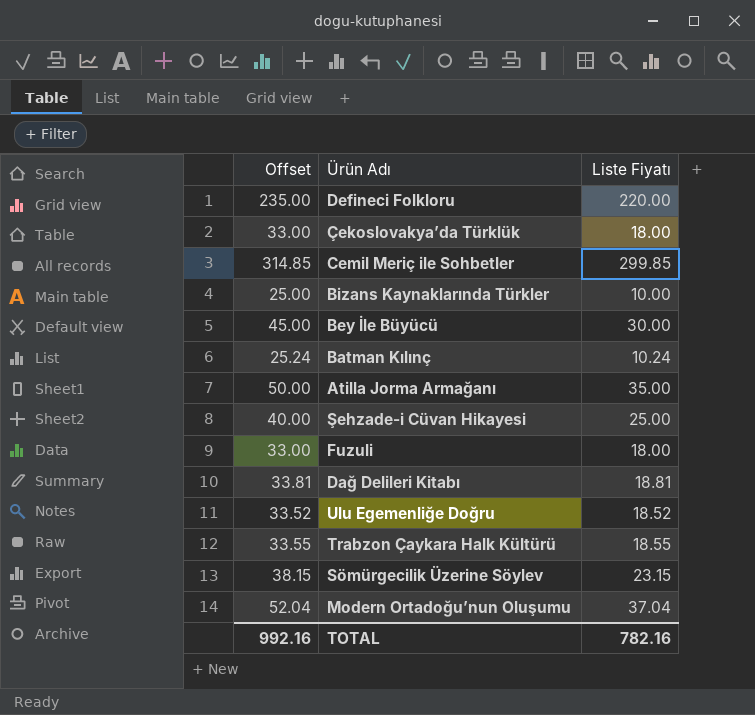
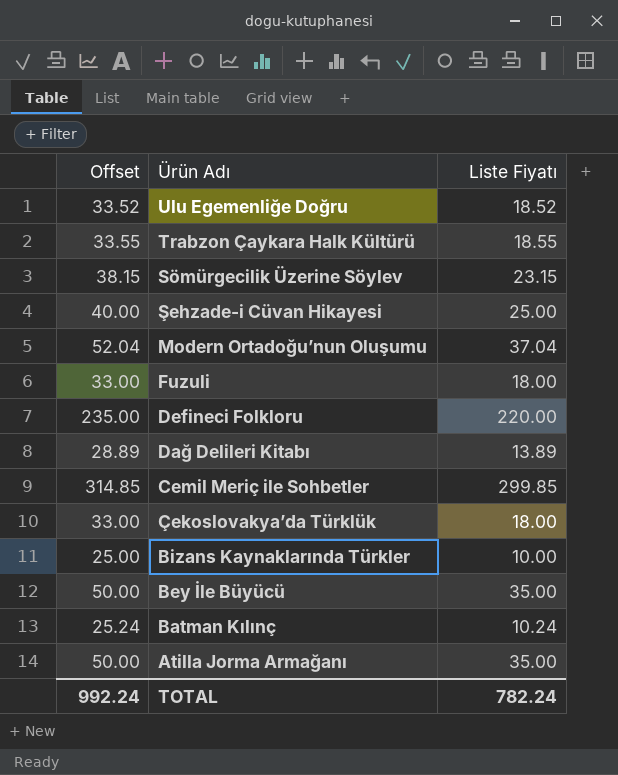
row order: none -> Ürün Adı descending
Dağ Delileri Kitabı | Offset: 33.81 -> 28.89
Dağ Delileri Kitabı | Liste Fiyatı: 18.81 -> 13.89
Bey İle Büyücü | Offset: 45.00 -> 50.00
Bey İle Büyücü | Liste Fiyatı: 30.00 -> 35.00
TOTAL | Offset: 992.16 -> 992.24
TOTAL | Liste Fiyatı: 782.16 -> 782.24

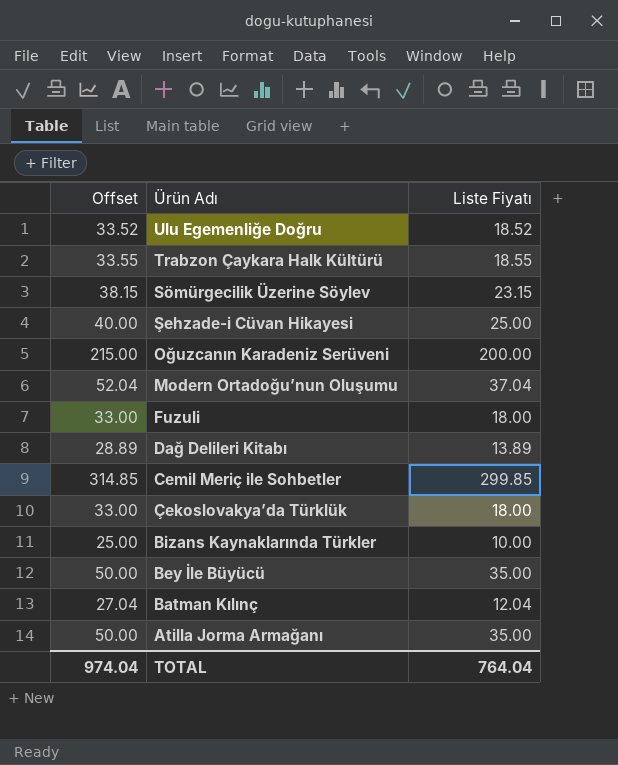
row Defineci Folkloru: 235.00 | 220.00 -> none
row Oğuzcanın Karadeniz Serüveni: none -> 215.00 | 200.00
Batman Kılınç | Offset: 25.24 -> 27.04
Batman Kılınç | Liste Fiyatı: 10.24 -> 12.04
TOTAL | Offset: 992.24 -> 974.04
TOTAL | Liste Fiyatı: 782.24 -> 764.04

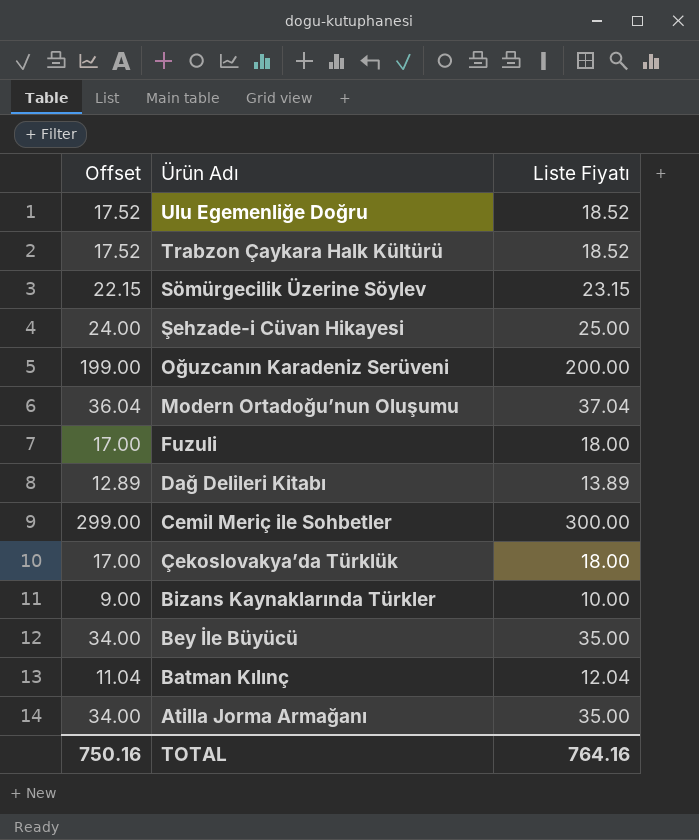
column Offset | formula: [Liste Fiyatı] + 15 -> [Liste Fiyatı] - 1
Trabzon Çaykara Halk Kültürü | Liste Fiyatı: 18.55 -> 18.52
Cemil Meriç ile Sohbetler | Liste Fiyatı: 299.85 -> 300.00
TOTAL | Offset: 974.04 -> 750.16
TOTAL | Liste Fiyatı: 764.04 -> 764.16

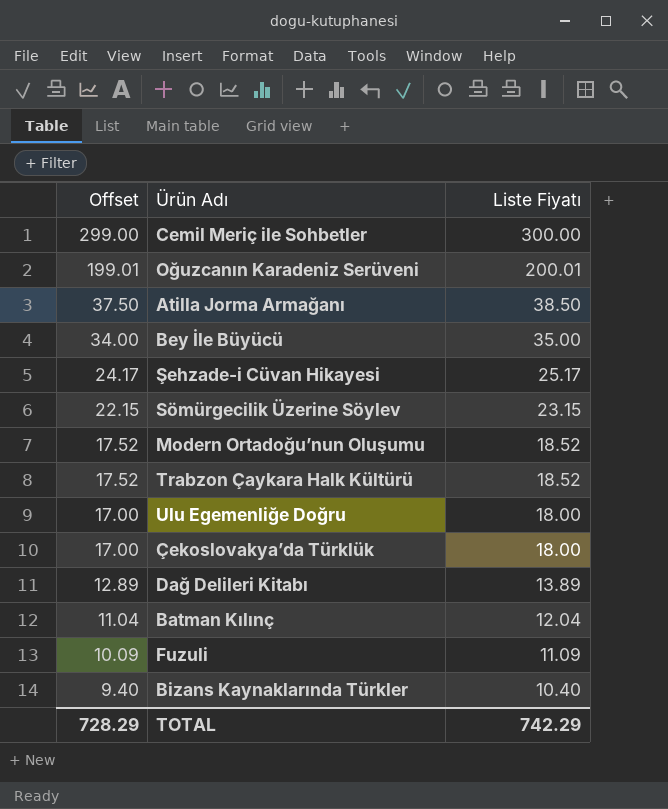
row order: Ürün Adı descending -> Offset descending
Oğuzcanın Karadeniz Serüveni | Offset: 199.00 -> 199.01
Oğuzcanın Karadeniz Serüveni | Liste Fiyatı: 200.00 -> 200.01
Atilla Jorma Armağanı | Offset: 34.00 -> 37.50
Atilla Jorma Armağanı | Liste Fiyatı: 35.00 -> 38.50
Şehzade-i Cüvan Hikayesi | Offset: 24.00 -> 24.17
Şehzade-i Cüvan Hikayesi | Liste Fiyatı: 25.00 -> 25.17
Modern Ortadoğu’nun Oluşumu | Offset: 36.04 -> 17.52
Modern Ortadoğu’nun Oluşumu | Liste Fiyatı: 37.04 -> 18.52
Ulu Egemenliğe Doğru | Offset: 17.52 -> 17.00
Ulu Egemenliğe Doğru | Liste Fiyatı: 18.52 -> 18.00
Fuzuli | Offset: 17.00 -> 10.09
Fuzuli | Liste Fiyatı: 18.00 -> 11.09
Bizans Kaynaklarında Türkler | Offset: 9.00 -> 9.40
Bizans Kaynaklarında Türkler | Liste Fiyatı: 10.00 -> 10.40
TOTAL | Offset: 750.16 -> 728.29
TOTAL | Liste Fiyatı: 764.16 -> 742.29

